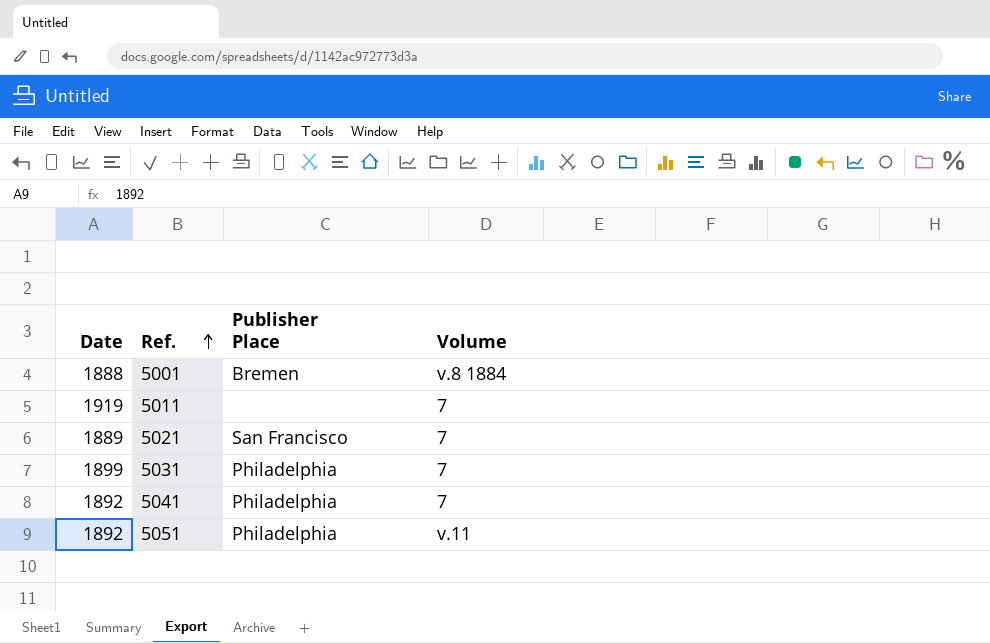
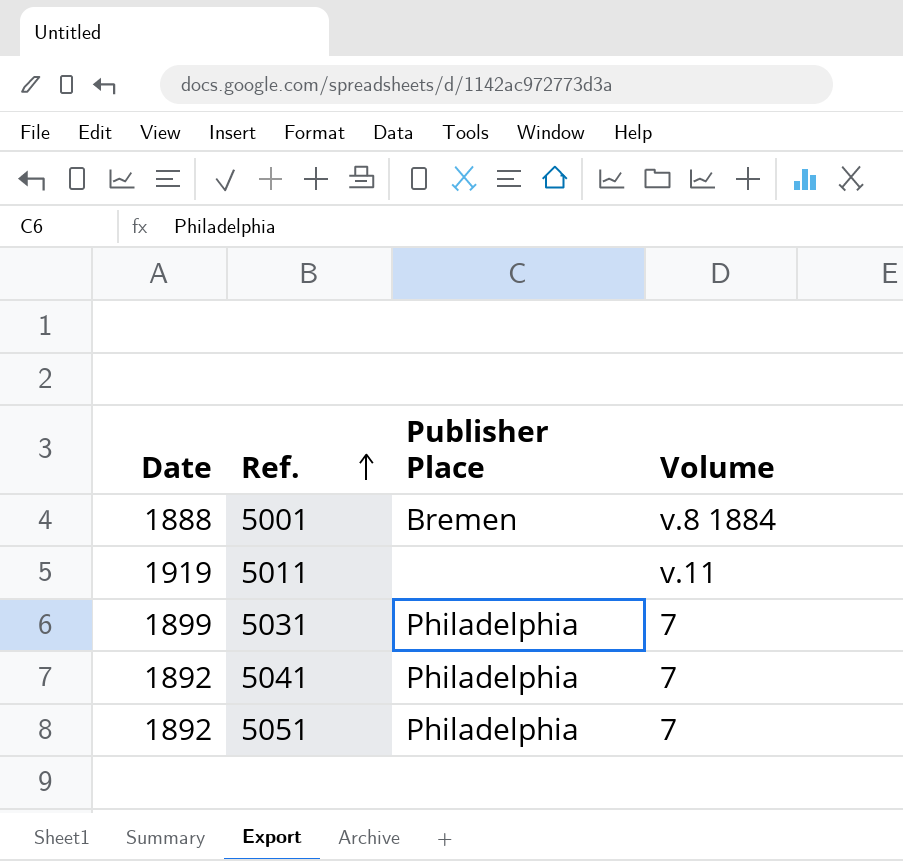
row 5021: 1889 | San Francisco | 7 -> none
5011 | Volume: 7 -> v.11
5051 | Volume: v.11 -> 7

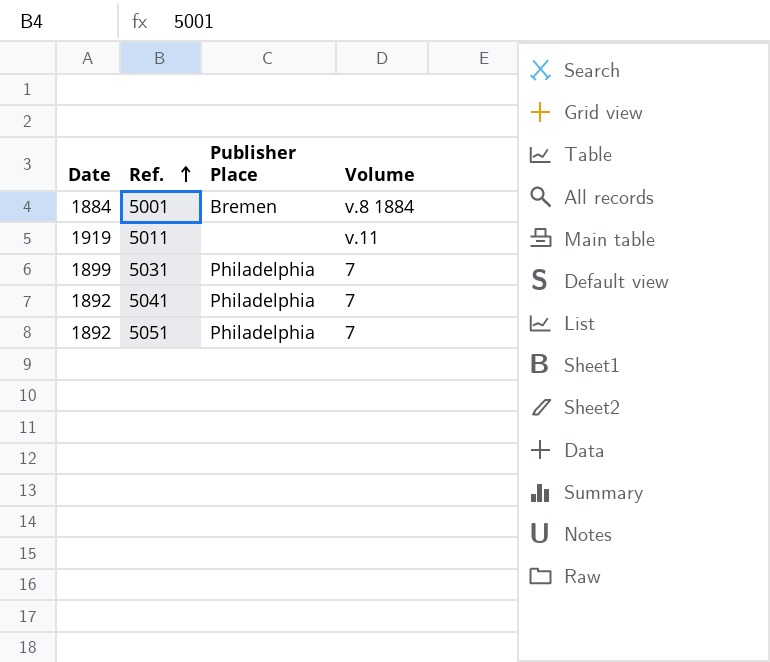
5001 | Date: 1888 -> 1884

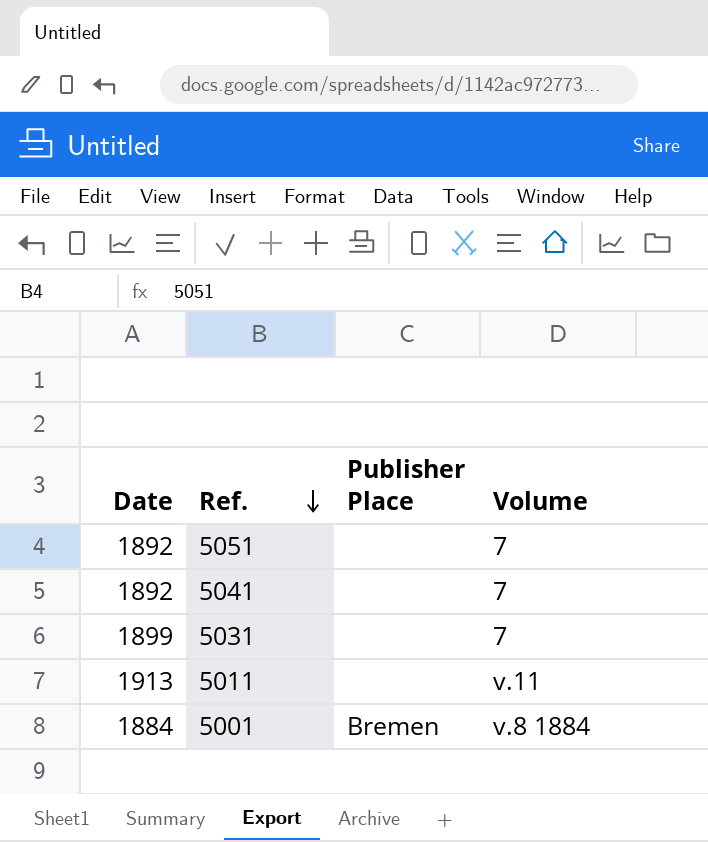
row order: Ref. ascending -> Ref. descending
5051 | Publisher Place: Philadelphia -> none
5041 | Publisher Place: Philadelphia -> none
5031 | Publisher Place: Philadelphia -> none
5011 | Date: 1919 -> 1913

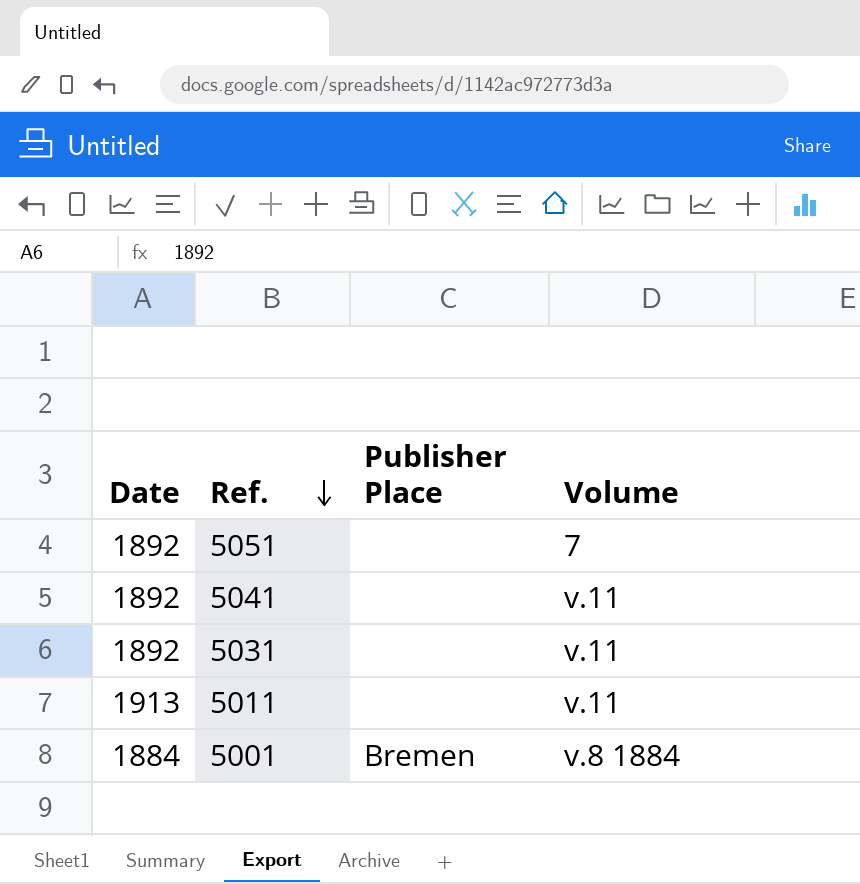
5041 | Volume: 7 -> v.11
5031 | Date: 1899 -> 1892
5031 | Volume: 7 -> v.11

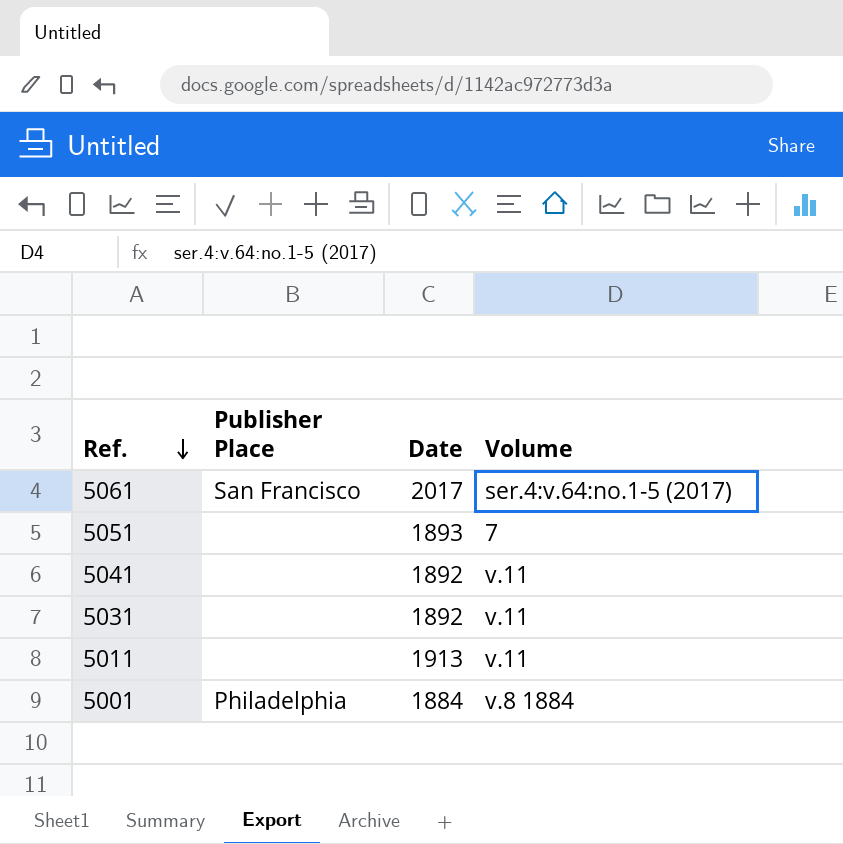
column Date | position: 1 -> 3
row 5061: none -> San Francisco | 2017 | ser.4:v.64:no.1-5 (2017)
5051 | Date: 1892 -> 1893
5001 | Publisher Place: Bremen -> Philadelphia

